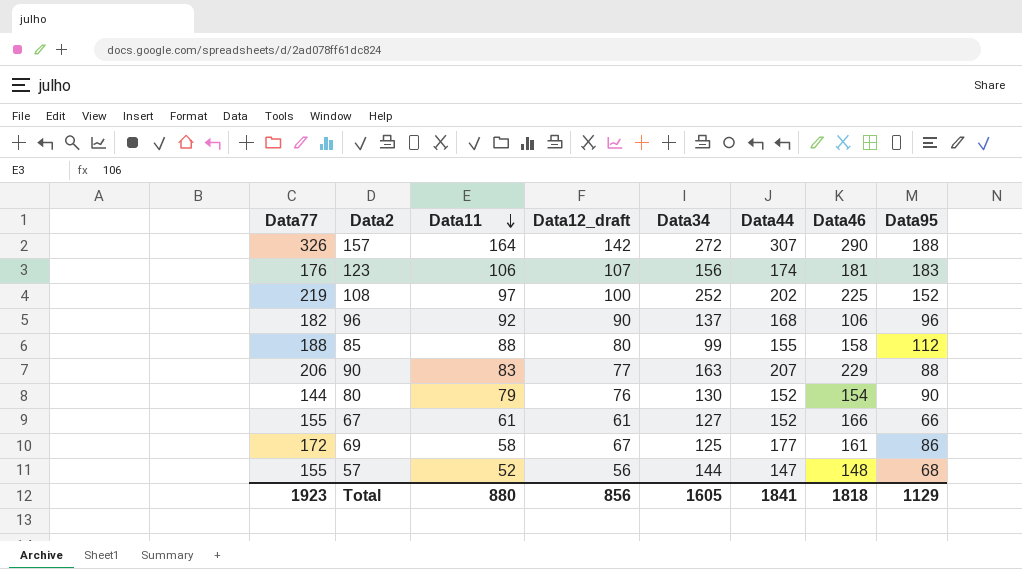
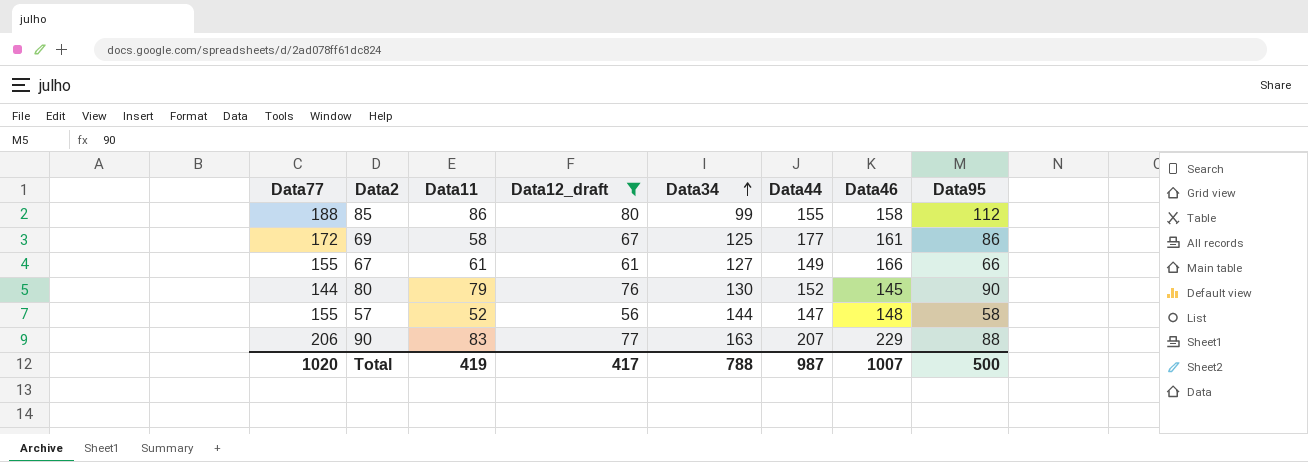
filter: none -> Data12_draft <= 80
row order: Data11 descending -> Data34 ascending
85 | Data11: 88 -> 86
67 | Data44: 152 -> 149
80 | Data46: 154 -> 145
57 | Data95: 68 -> 58
Total | Data77: 1923 -> 1020
Total | Data11: 880 -> 419
Total | Data12_draft: 856 -> 417
Total | Data34: 1605 -> 788
Total | Data44: 1841 -> 987
Total | Data46: 1818 -> 1007
Total | Data95: 1129 -> 500

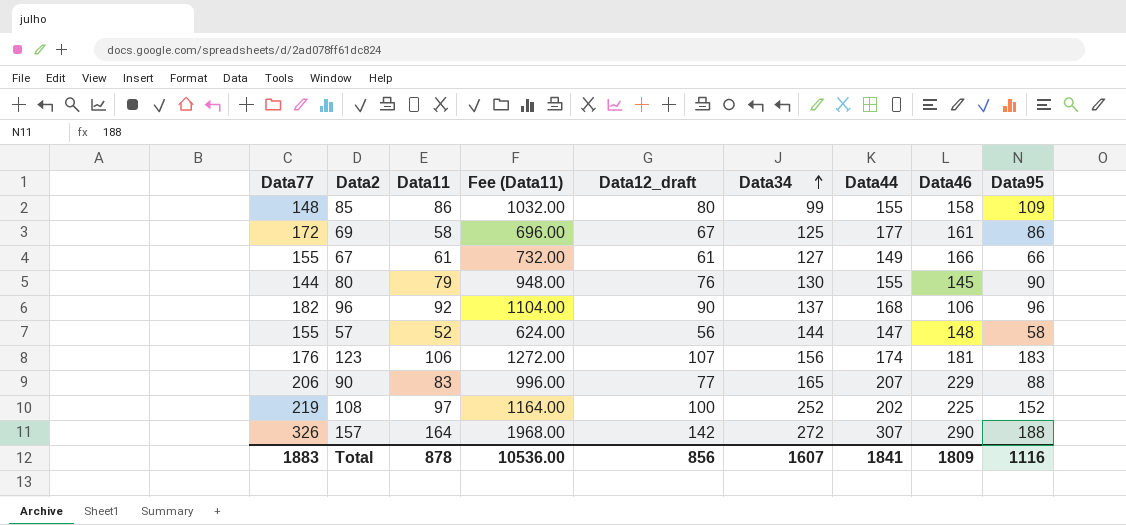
filter: Data12_draft <= 80 -> none
column Fee (Data11) | formula: none -> [Data11] * 12
85 | Data77: 188 -> 148
85 | Data95: 112 -> 109
80 | Data44: 152 -> 155
90 | Data34: 163 -> 165
Total | Data77: 1020 -> 1883
Total | Data11: 419 -> 878
Total | Data12_draft: 417 -> 856
Total | Data34: 788 -> 1607
Total | Data44: 987 -> 1841
Total | Data46: 1007 -> 1809
Total | Data95: 500 -> 1116

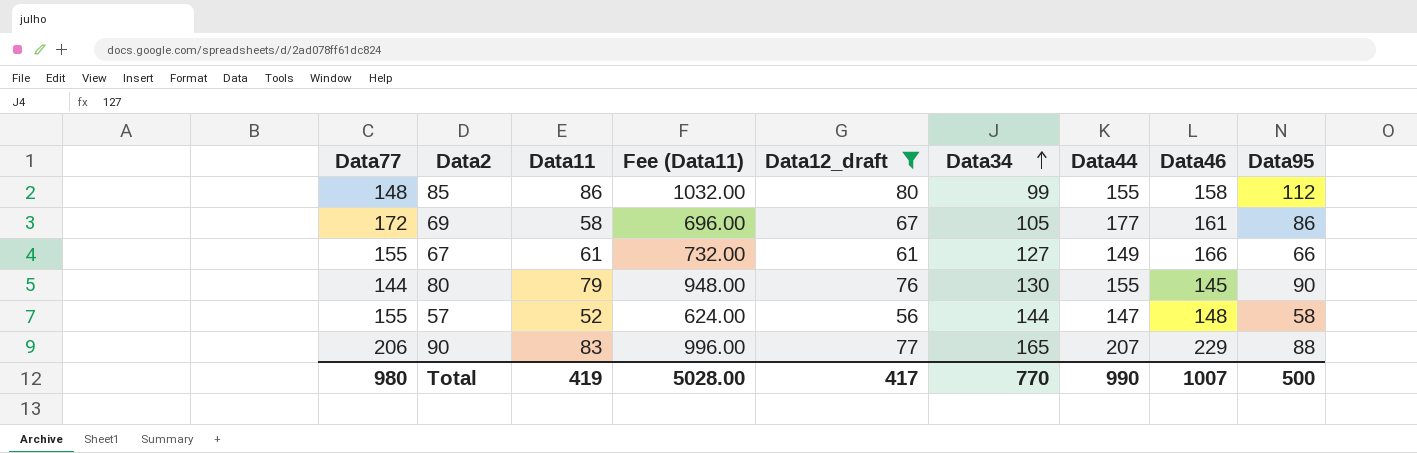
filter: none -> Data12_draft <= 80
85 | Data95: 109 -> 112
69 | Data34: 125 -> 105
Total | Data77: 1883 -> 980
Total | Data11: 878 -> 419
Total | Fee (Data11): 10536.00 -> 5028.00
Total | Data12_draft: 856 -> 417
Total | Data34: 1607 -> 770
Total | Data44: 1841 -> 990
Total | Data46: 1809 -> 1007
Total | Data95: 1116 -> 500

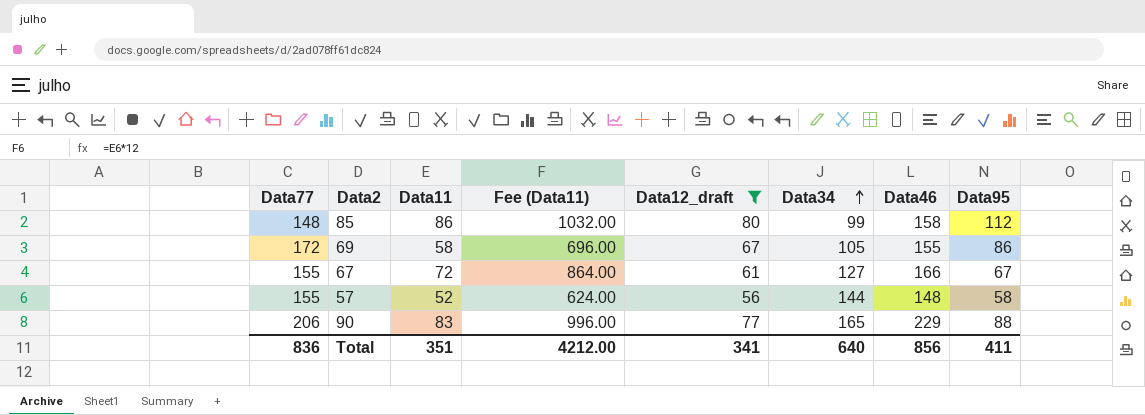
column Data44 | position: 7 -> none
row 80: 144 | 79 | 948.00 | 76 | 130 | 155 | 145 | 90 -> none
69 | Data46: 161 -> 155
67 | Data11: 61 -> 72
67 | Fee (Data11): 732.00 -> 864.00
67 | Data95: 66 -> 67
Total | Data77: 980 -> 836
Total | Data11: 419 -> 351
Total | Fee (Data11): 5028.00 -> 4212.00
Total | Data12_draft: 417 -> 341
Total | Data34: 770 -> 640
Total | Data46: 1007 -> 856
Total | Data95: 500 -> 411

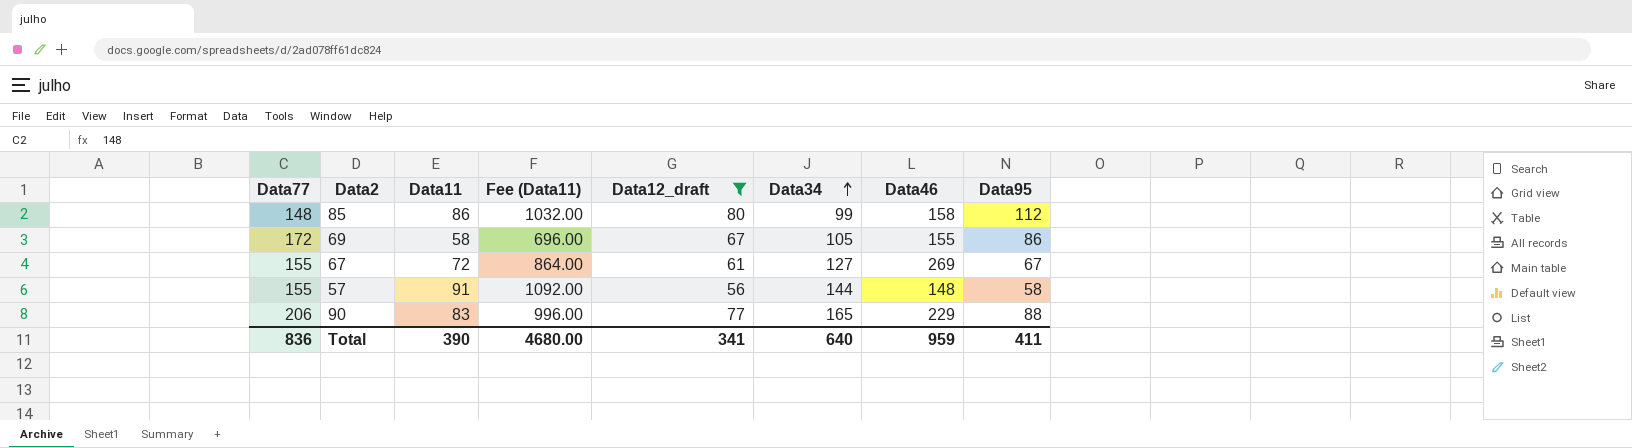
67 | Data46: 166 -> 269
57 | Data11: 52 -> 91
57 | Fee (Data11): 624.00 -> 1092.00
Total | Data11: 351 -> 390
Total | Fee (Data11): 4212.00 -> 4680.00
Total | Data46: 856 -> 959

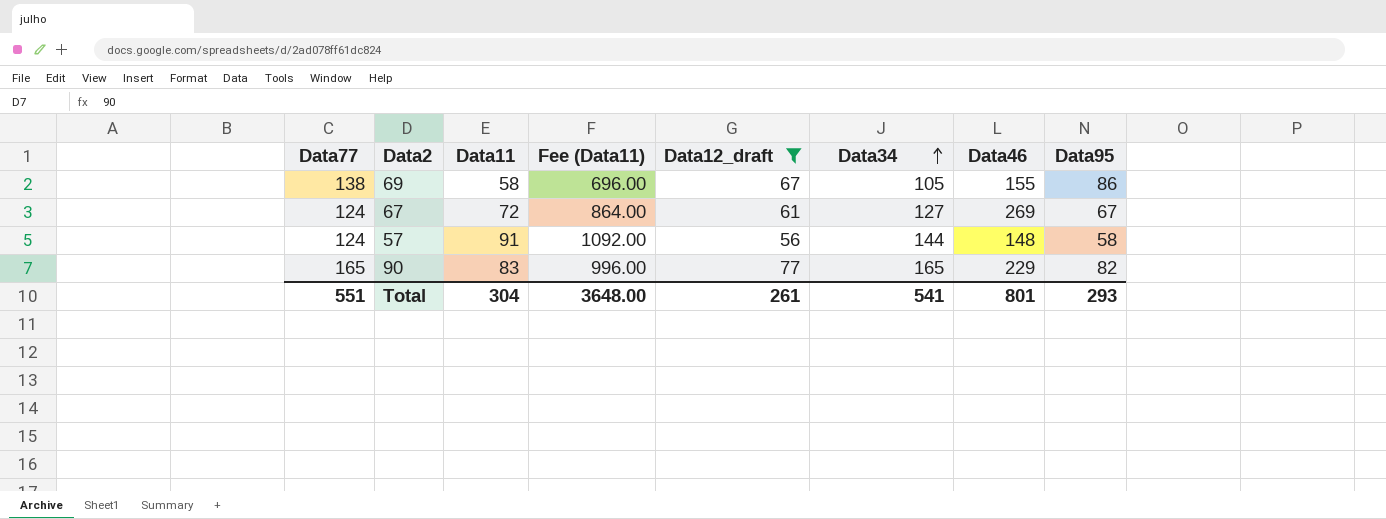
row 85: 148 | 86 | 1032.00 | 80 | 99 | 158 | 112 -> none
69 | Data77: 172 -> 138
67 | Data77: 155 -> 124
57 | Data77: 155 -> 124
90 | Data77: 206 -> 165
90 | Data95: 88 -> 82
Total | Data77: 836 -> 551
Total | Data11: 390 -> 304
Total | Fee (Data11): 4680.00 -> 3648.00
Total | Data12_draft: 341 -> 261
Total | Data34: 640 -> 541
Total | Data46: 959 -> 801
Total | Data95: 411 -> 293

